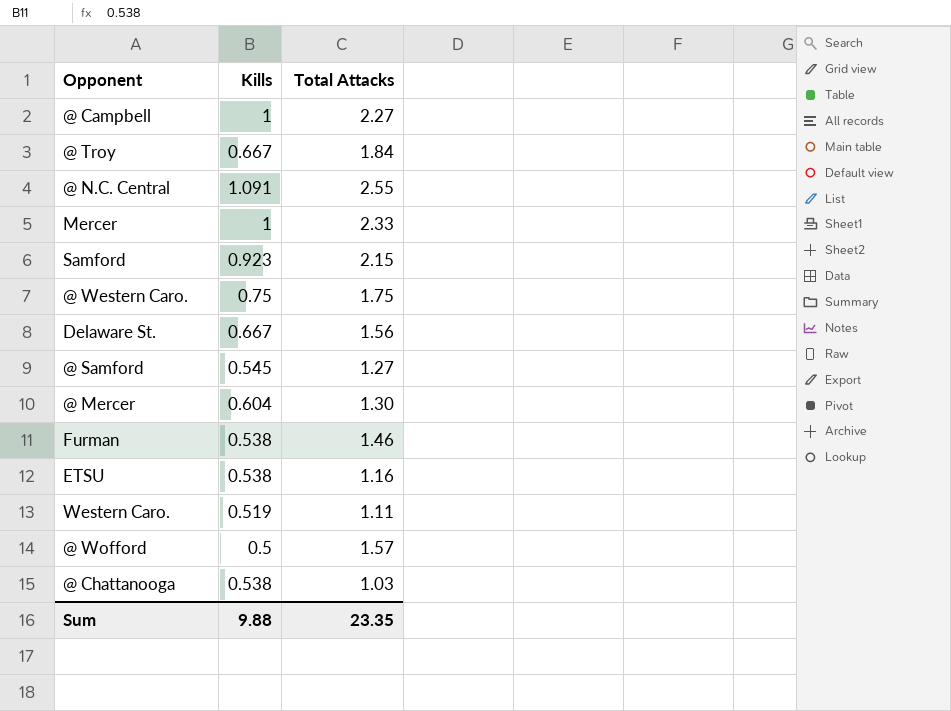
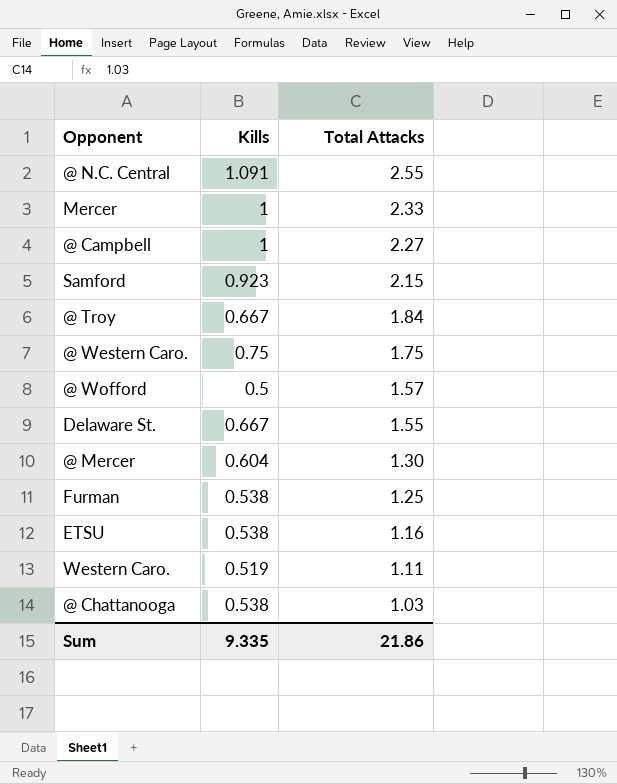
row order: none -> Total Attacks descending
row @ Samford: 0.545 | 1.27 -> none
Delaware St. | Total Attacks: 1.56 -> 1.55
Furman | Total Attacks: 1.46 -> 1.25
Sum | Kills: 9.88 -> 9.335
Sum | Total Attacks: 23.35 -> 21.86

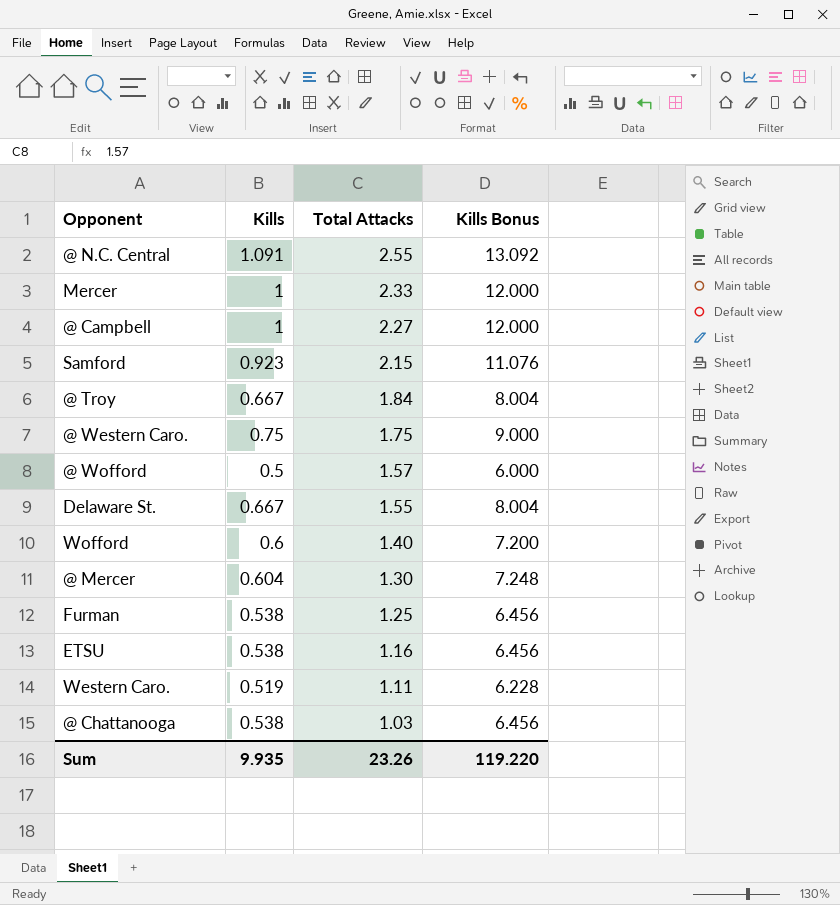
column Kills Bonus | formula: none -> [Kills] * 12
row Wofford: none -> 0.6 | 1.40 | 7.200
Sum | Kills: 9.335 -> 9.935
Sum | Total Attacks: 21.86 -> 23.26

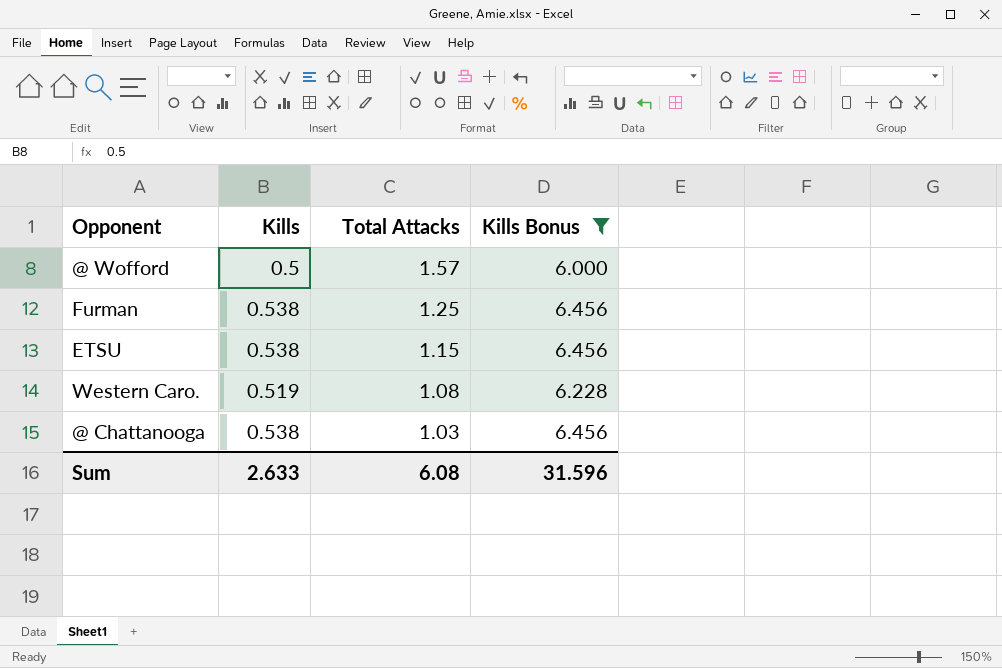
filter: none -> Kills Bonus <= 6.456
ETSU | Total Attacks: 1.16 -> 1.15
Western Caro. | Total Attacks: 1.11 -> 1.08
Sum | Kills: 9.935 -> 2.633
Sum | Total Attacks: 23.26 -> 6.08
Sum | Kills Bonus: 119.220 -> 31.596

